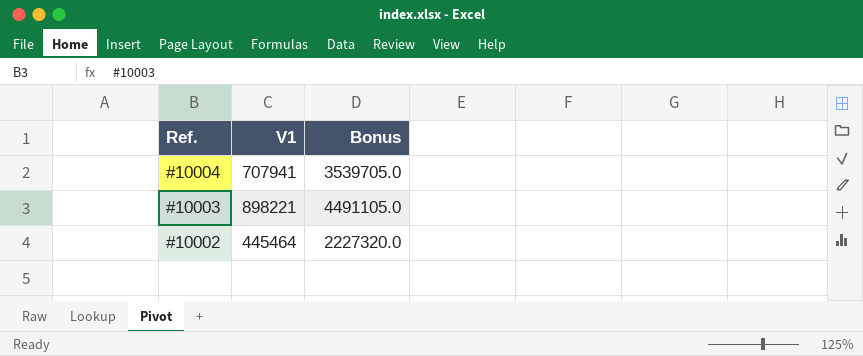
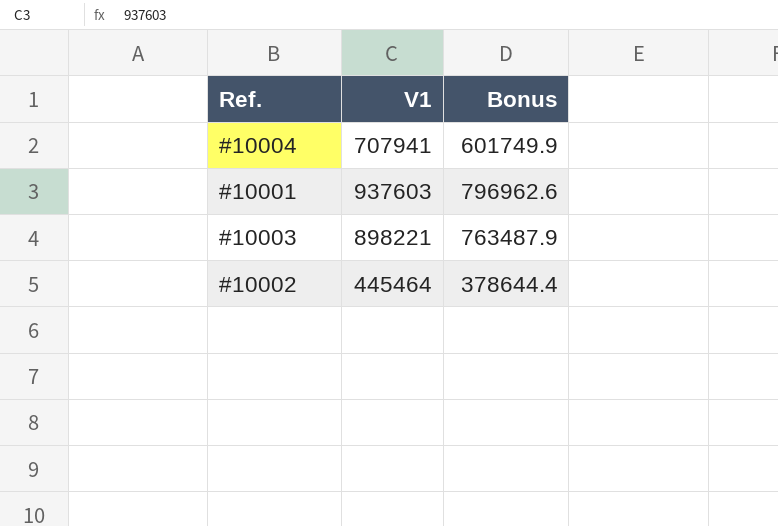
column Bonus | formula: [V1] * 5 -> [V1] * 0.85
row #10001: none -> 937603 | 796962.6

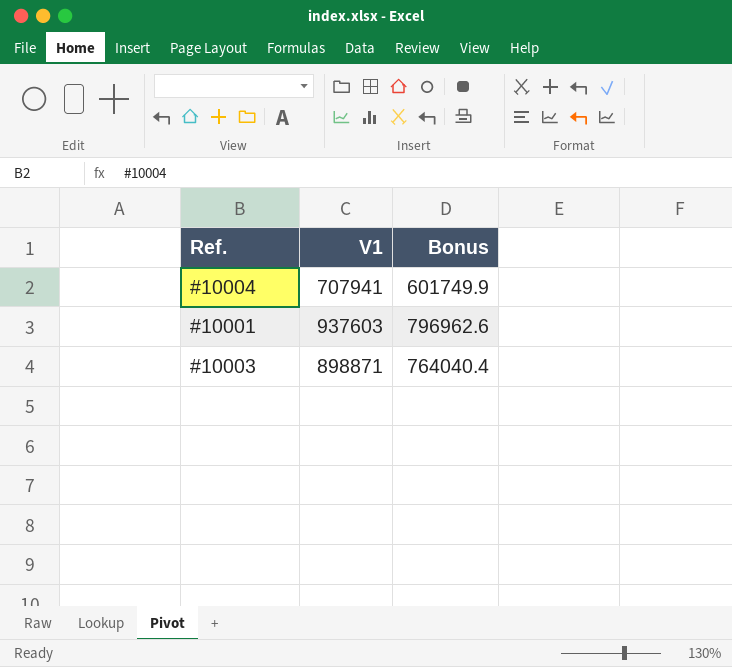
row #10002: 445464 | 378644.4 -> none
#10003 | V1: 898221 -> 898871
#10003 | Bonus: 763487.9 -> 764040.4

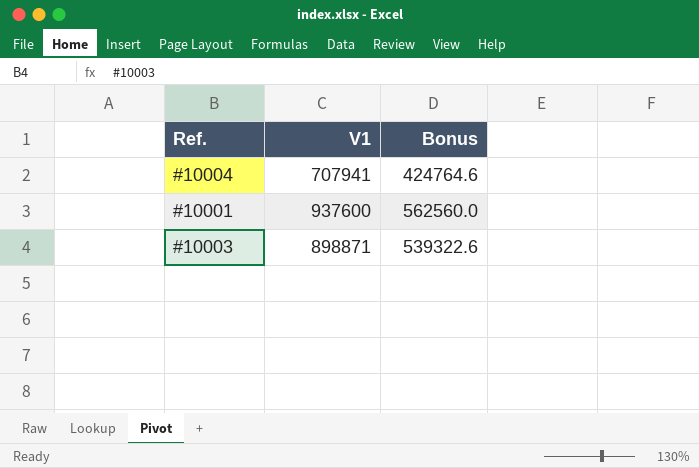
column Bonus | formula: [V1] * 0.85 -> [V1] * 0.6
#10001 | V1: 937603 -> 937600

